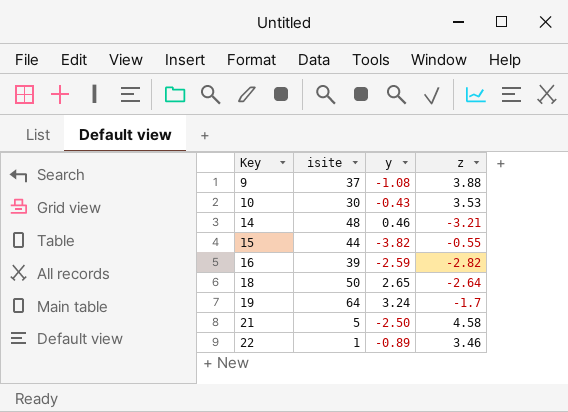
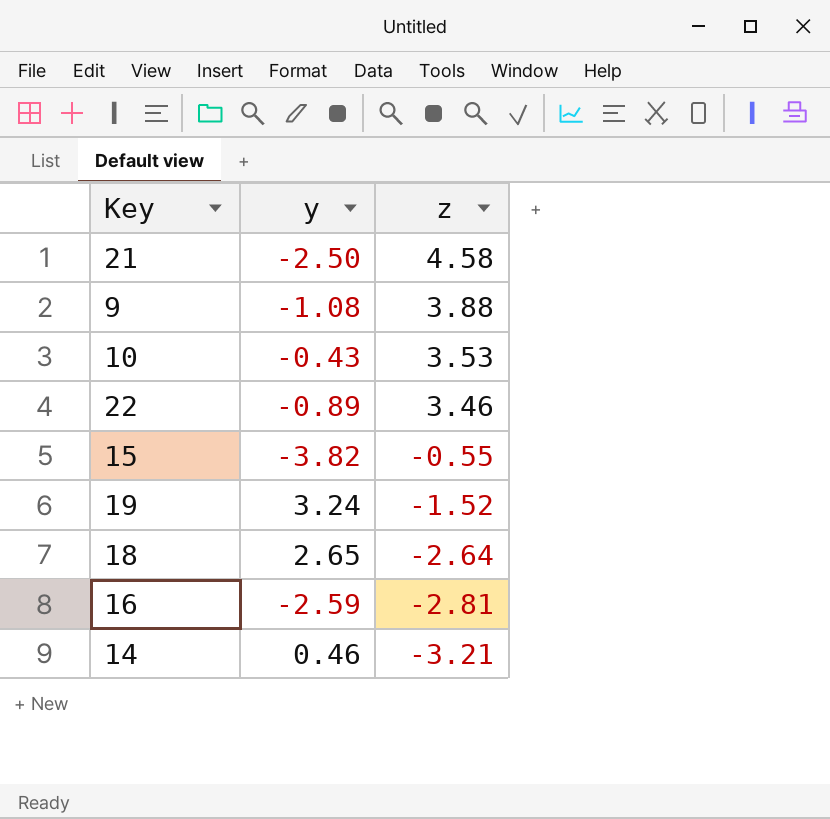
row order: Key ascending -> z descending
column isite | position: 2 -> none
19 | z: -1.7 -> -1.52
16 | z: -2.82 -> -2.81

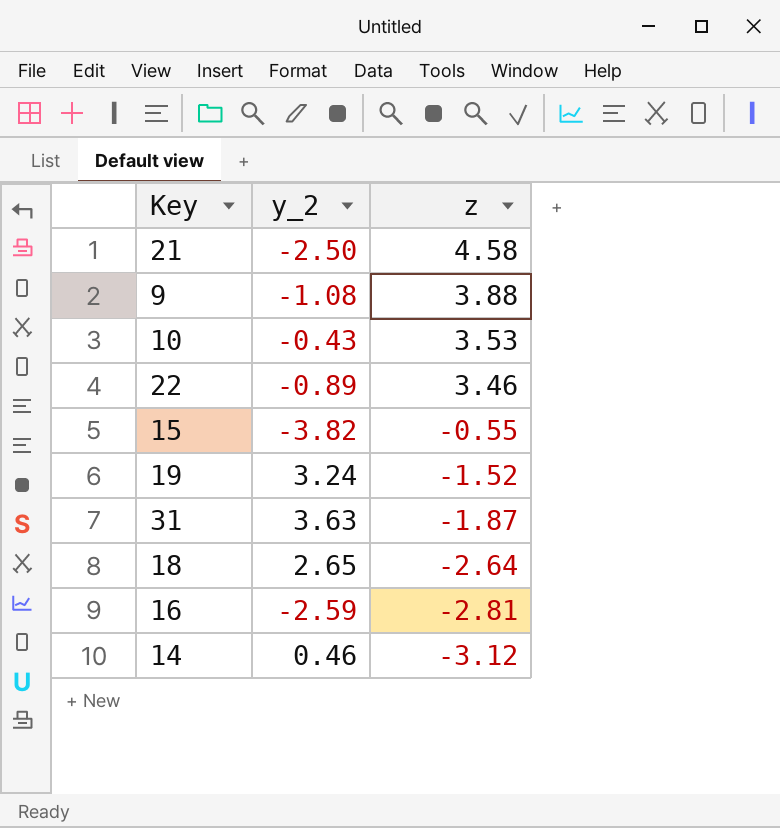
column name: y -> y_2
row 31: none -> 3.63 | -1.87
14 | z: -3.21 -> -3.12

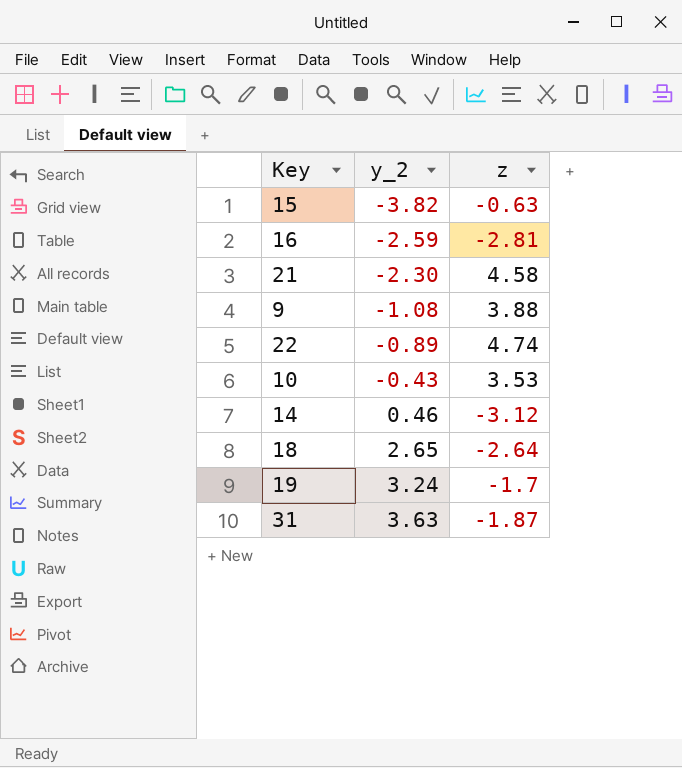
row order: z descending -> y_2 ascending
15 | z: -0.55 -> -0.63
21 | y_2: -2.50 -> -2.30
22 | z: 3.46 -> 4.74
19 | z: -1.52 -> -1.7

